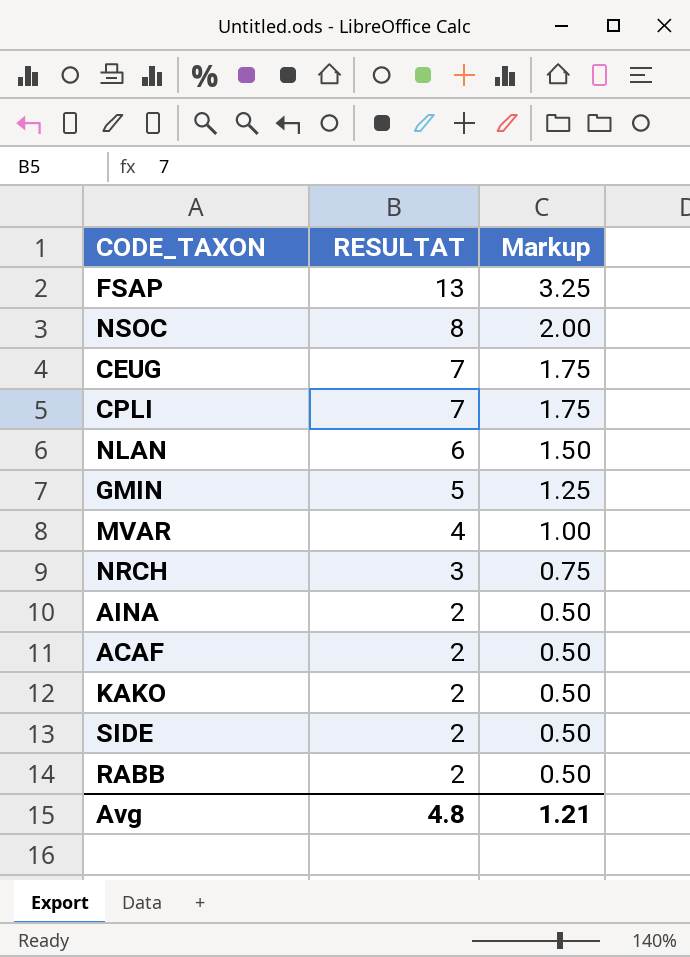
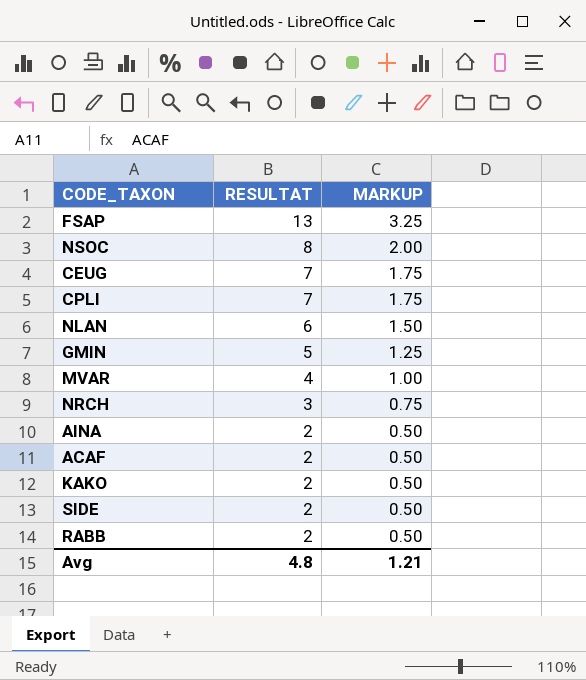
column name: Markup -> MARKUP

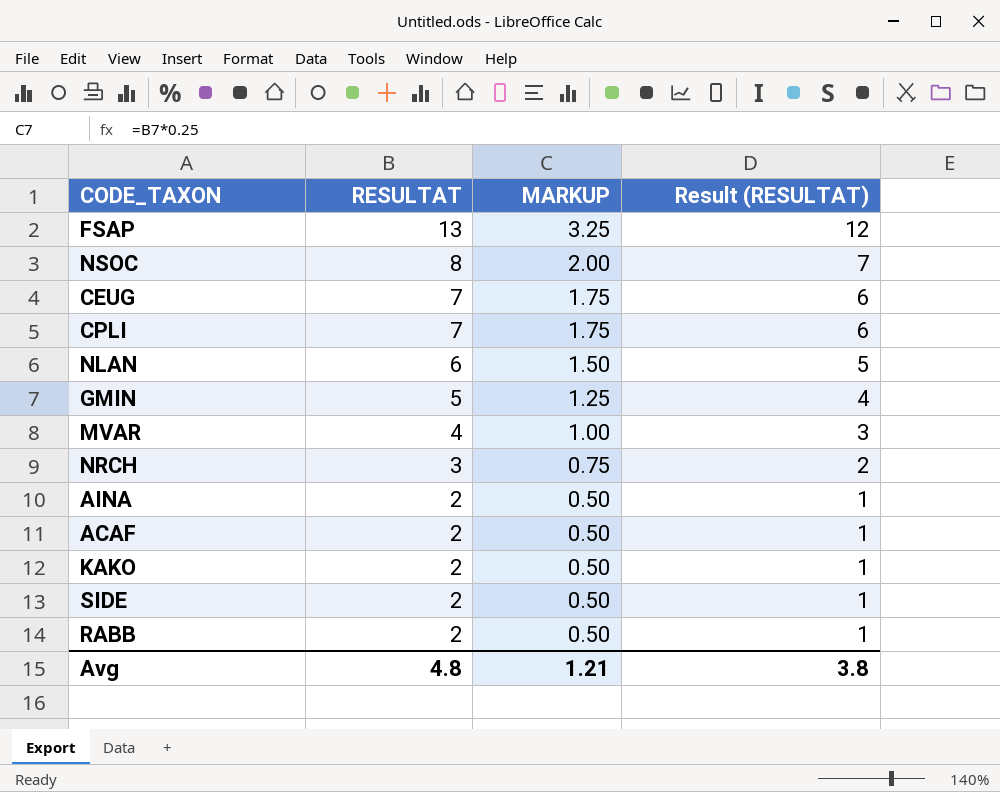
column Result (RESULTAT) | formula: none -> [RESULTAT] - 1

